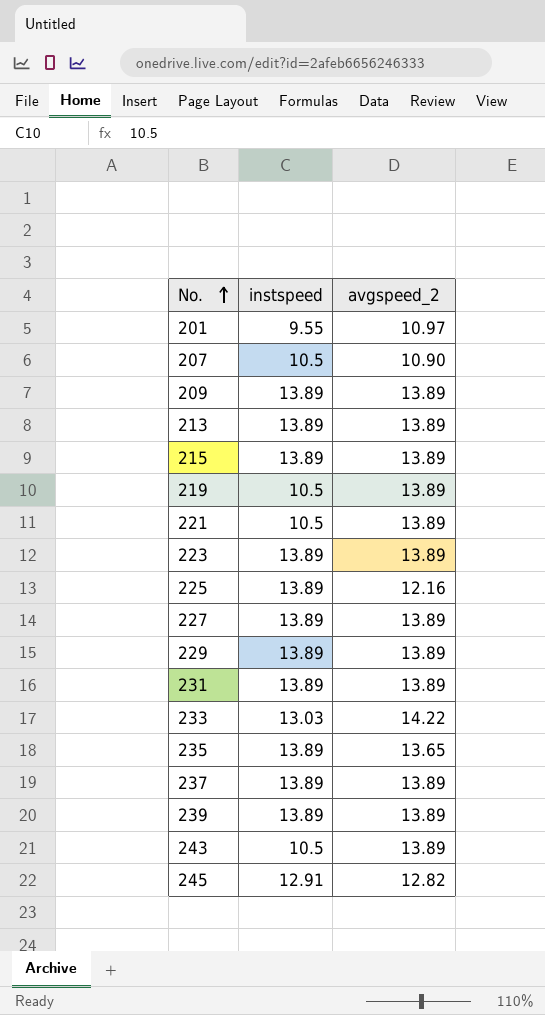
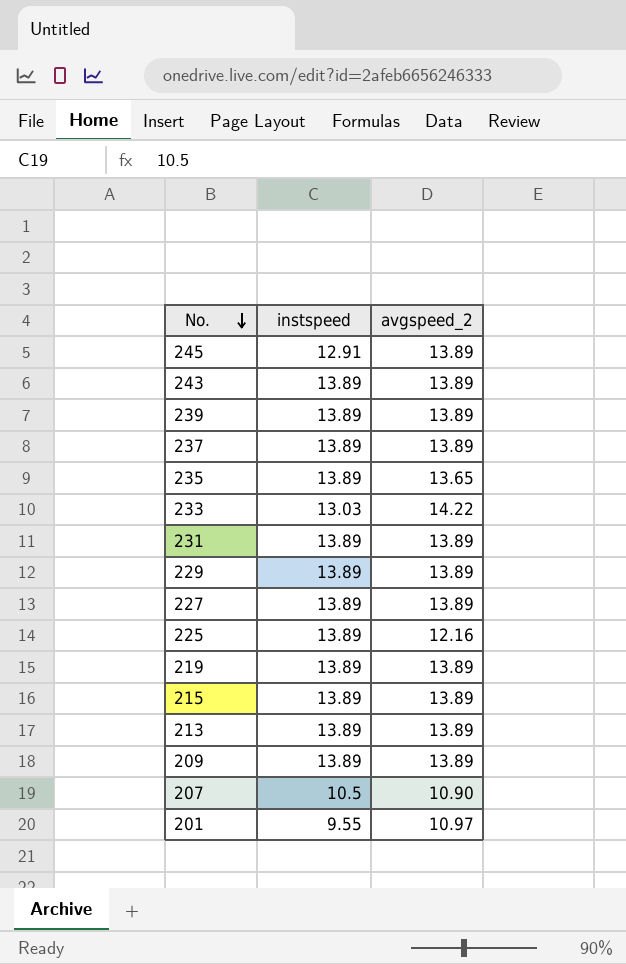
row order: No. ascending -> No. descending
row 221: 10.5 | 13.89 -> none
row 223: 13.89 | 13.89 -> none
245 | avgspeed_2: 12.82 -> 13.89
243 | instspeed: 10.5 -> 13.89
219 | instspeed: 10.5 -> 13.89

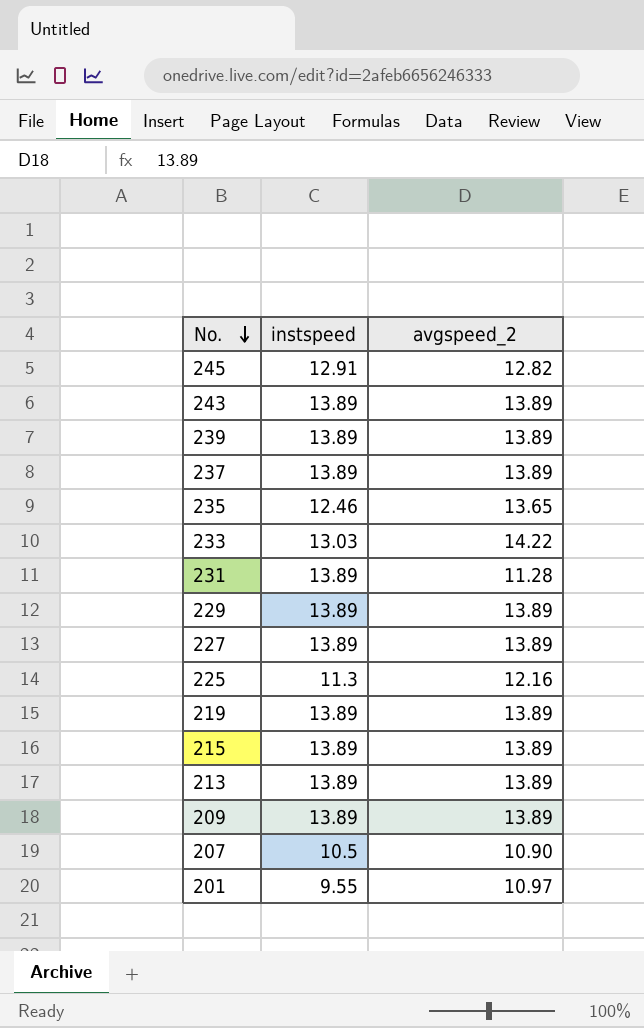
245 | avgspeed_2: 13.89 -> 12.82
235 | instspeed: 13.89 -> 12.46
231 | avgspeed_2: 13.89 -> 11.28
225 | instspeed: 13.89 -> 11.3

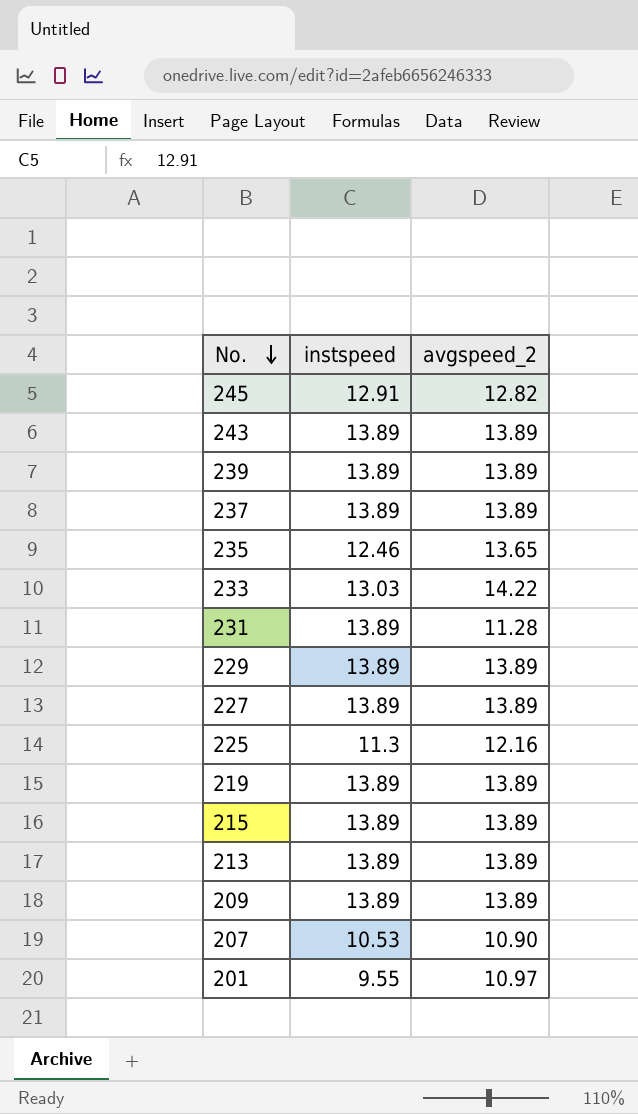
207 | instspeed: 10.5 -> 10.53

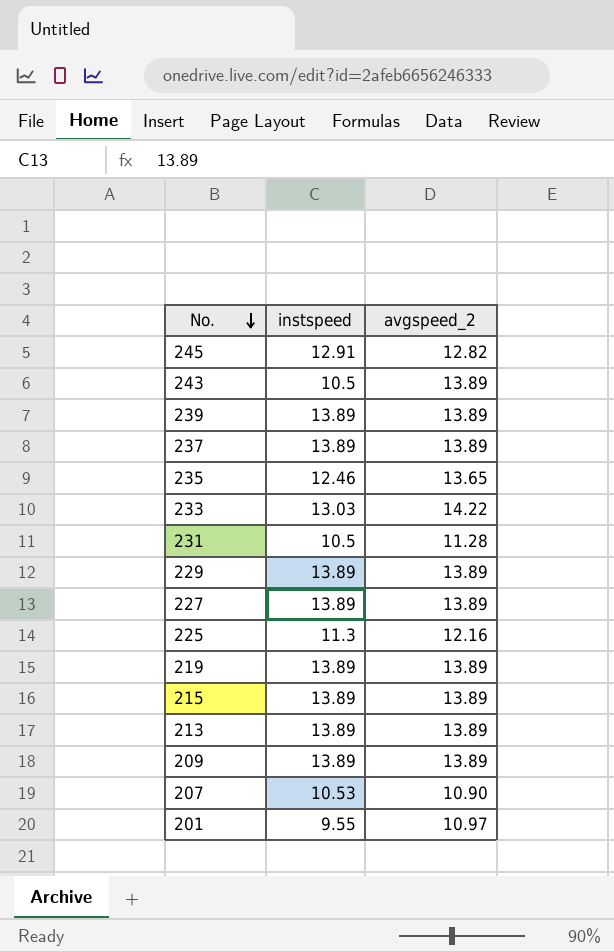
243 | instspeed: 13.89 -> 10.5
231 | instspeed: 13.89 -> 10.5

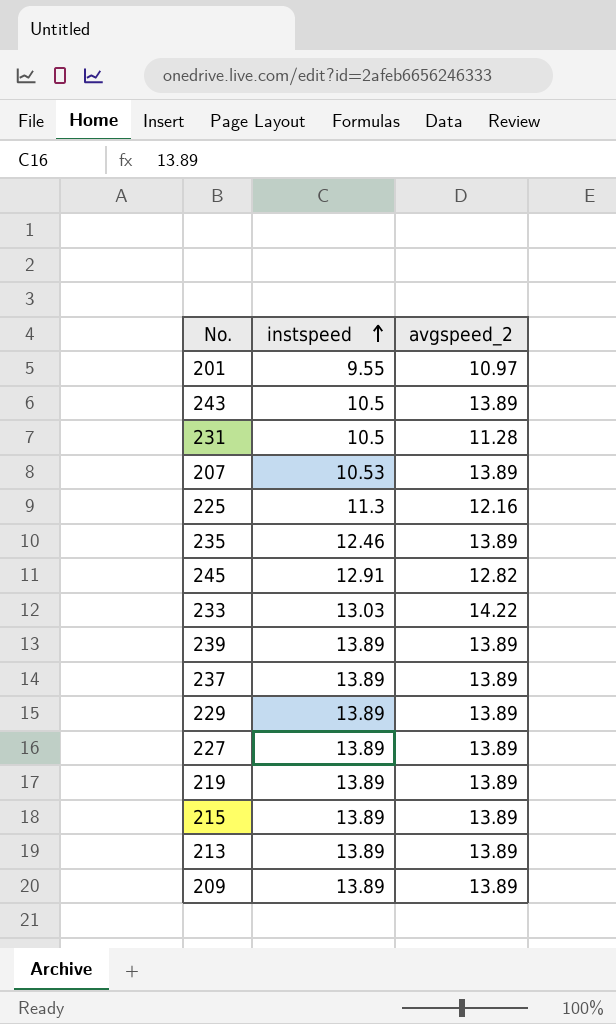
row order: No. descending -> instspeed ascending
207 | avgspeed_2: 10.90 -> 13.89
235 | avgspeed_2: 13.65 -> 13.89

